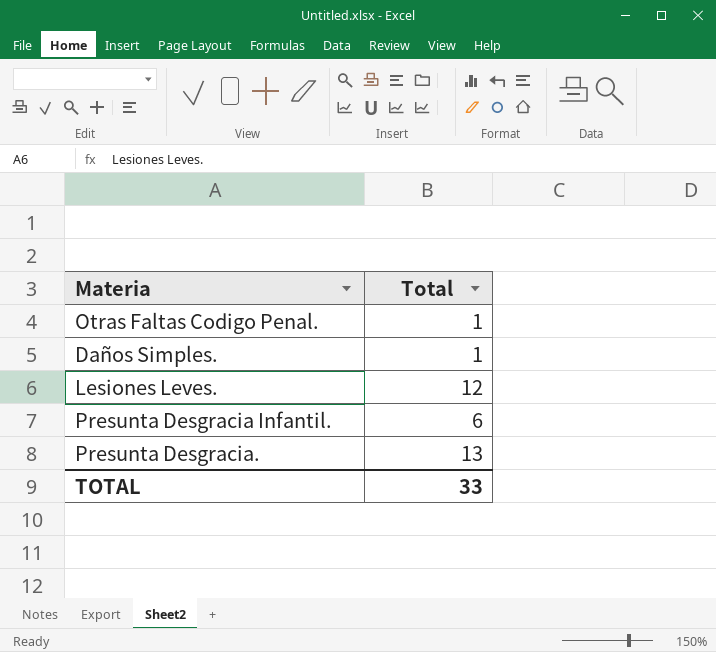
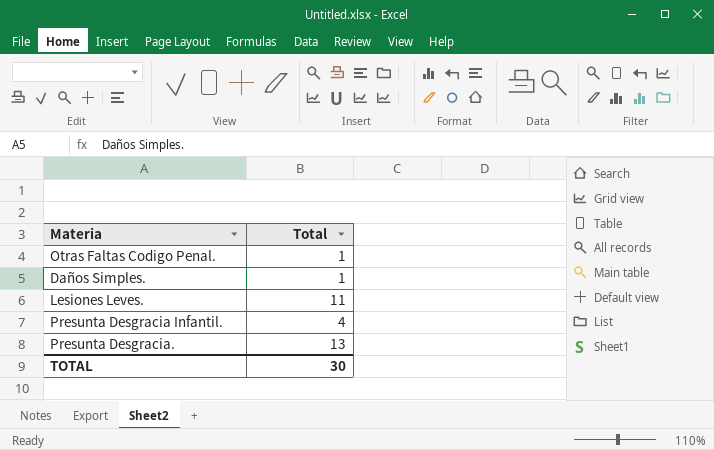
Lesiones Leves. | Total: 12 -> 11
Presunta Desgracia Infantil. | Total: 6 -> 4
TOTAL | Total: 33 -> 30

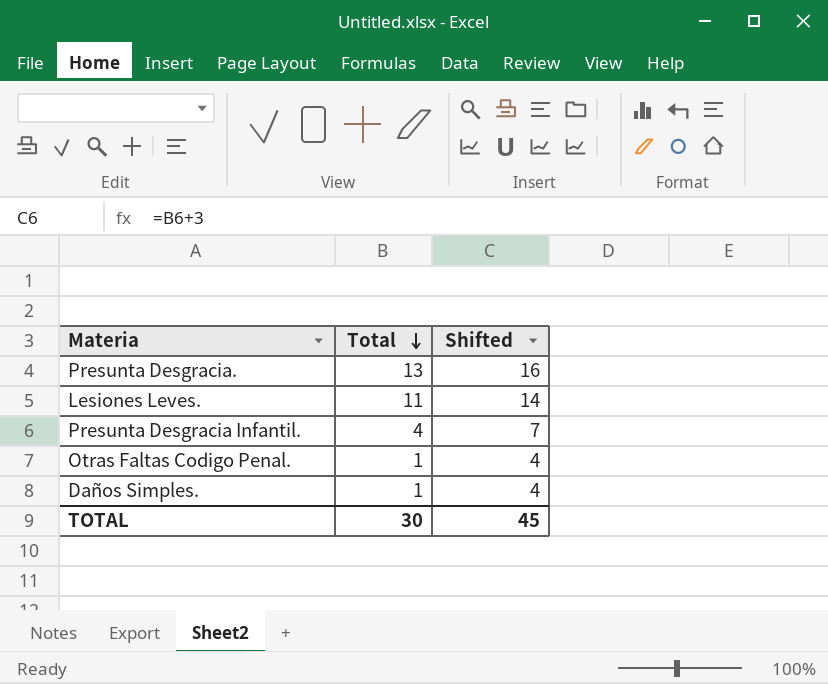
row order: none -> Total descending
column Shifted | formula: none -> [Total] + 3

